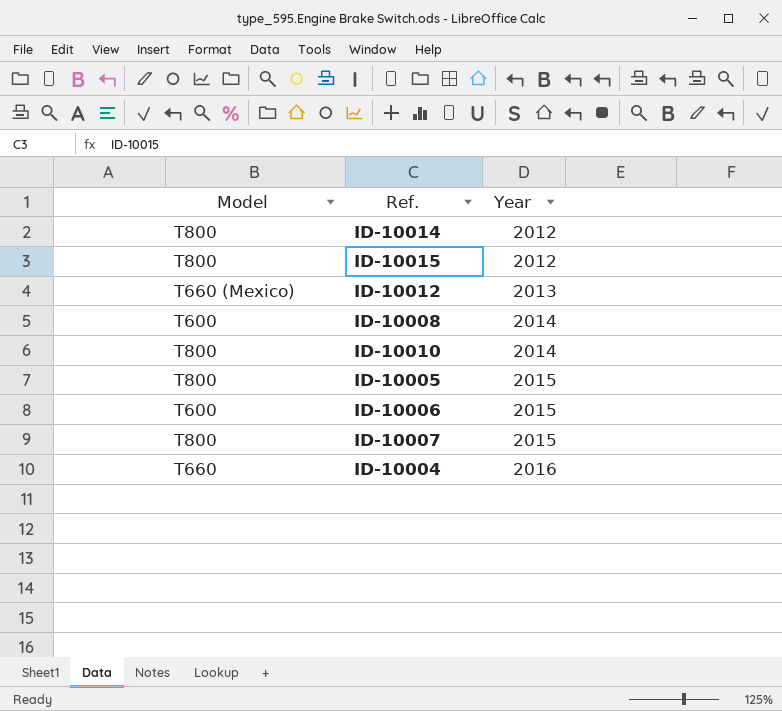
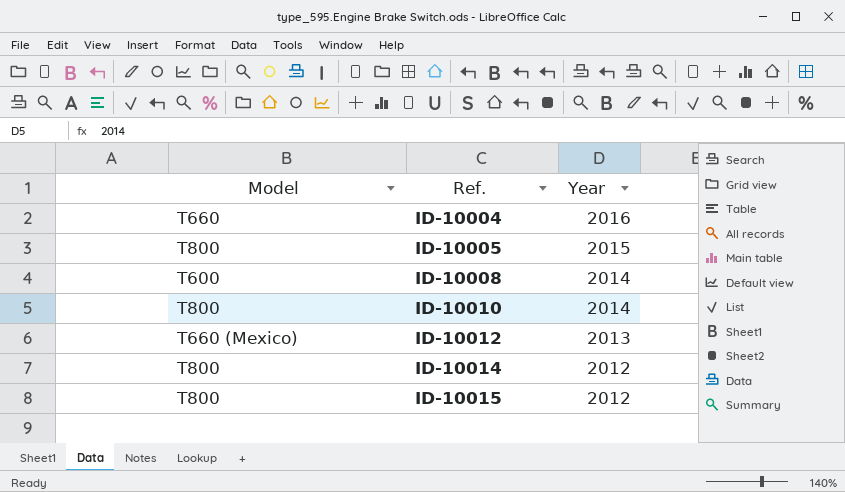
row order: Year ascending -> Ref. ascending
row ID-10006: T600 | 2015 -> none
row ID-10007: T800 | 2015 -> none

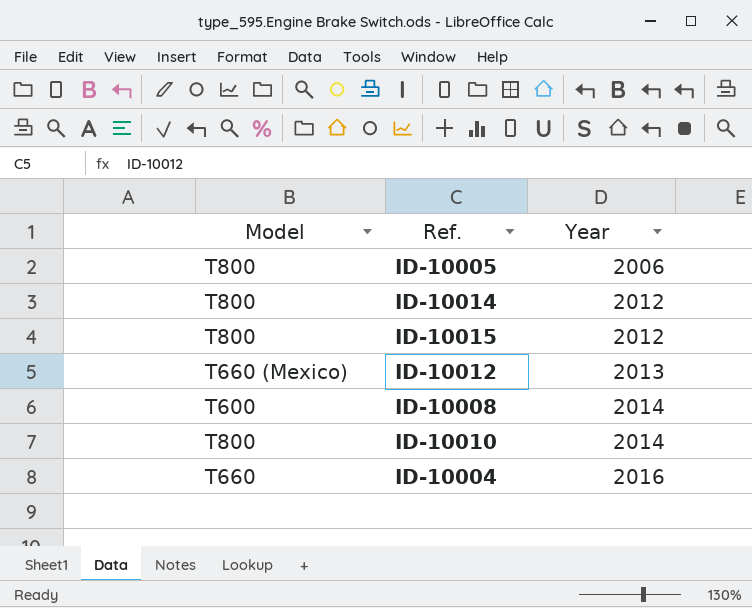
row order: Ref. ascending -> Year ascending
ID-10005 | Year: 2015 -> 2006

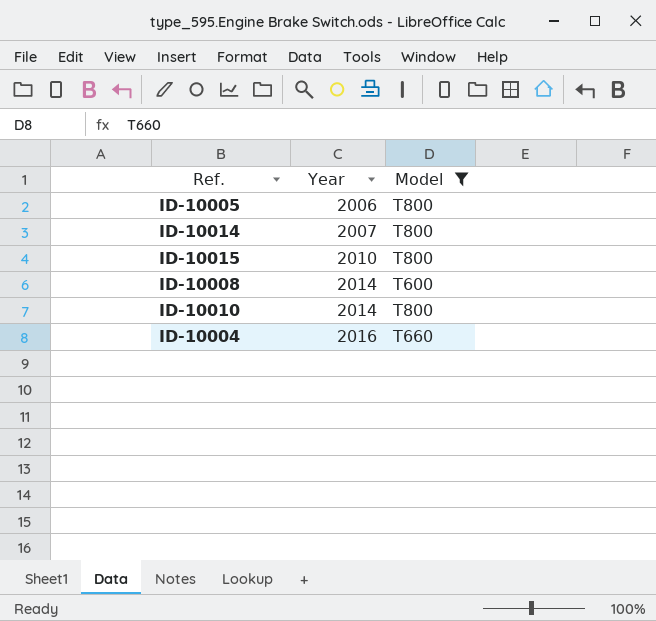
filter: none -> Model != T660 (Mexico)
column Model | position: 1 -> 3
ID-10014 | Year: 2012 -> 2007
ID-10015 | Year: 2012 -> 2010

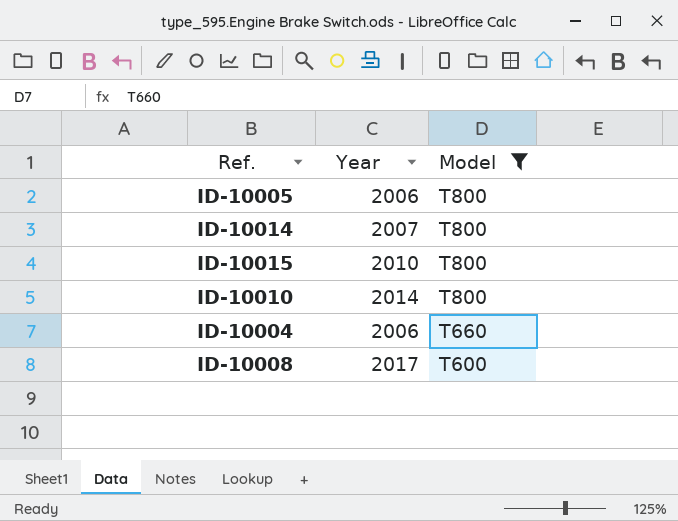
row order: Year ascending -> Model descending
ID-10004 | Year: 2016 -> 2006
ID-10008 | Year: 2014 -> 2017

